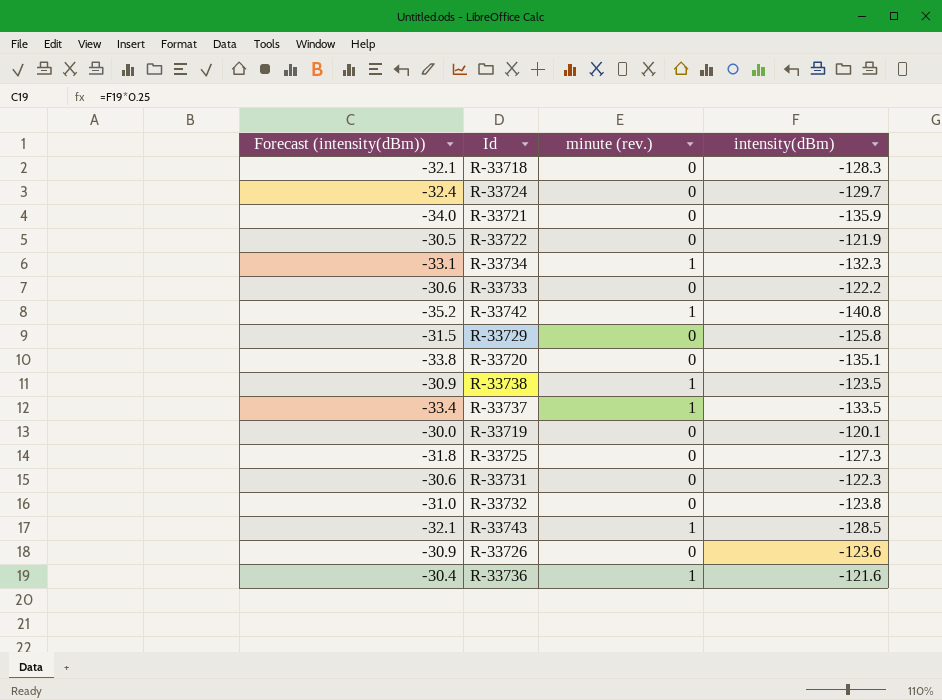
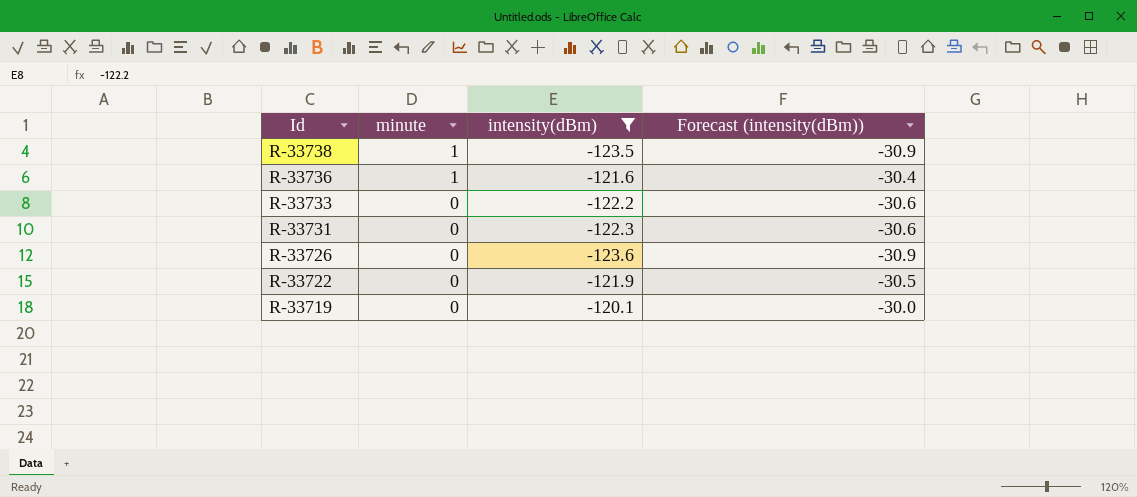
filter: none -> intensity(dBm) >= -123.6
row order: none -> Id descending
column name: minute (rev.) -> minute
column Forecast (intensity(dBm)) | position: 1 -> 4

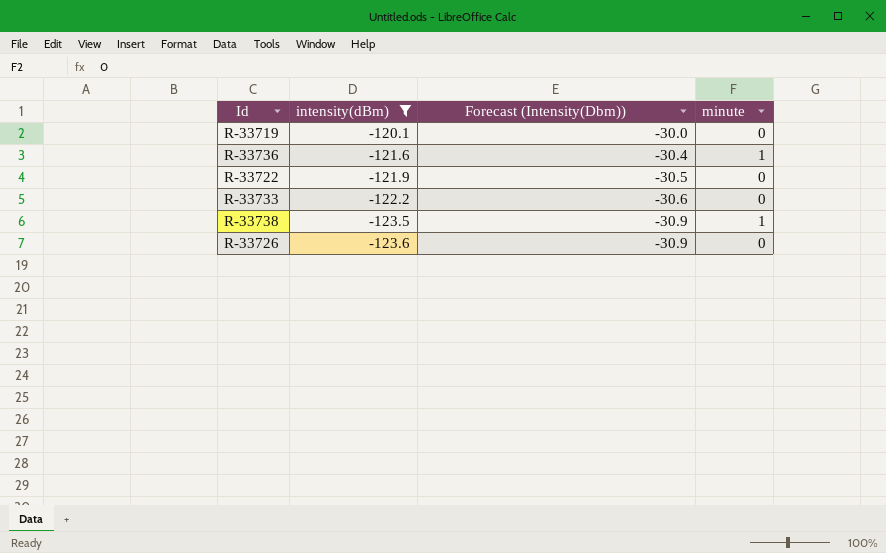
row order: Id descending -> intensity(dBm) descending
column name: Forecast (intensity(dBm)) -> Forecast (Intensity(Dbm))
column minute | position: 2 -> 4
row R-33731: 0 | -122.3 | -30.6 -> none

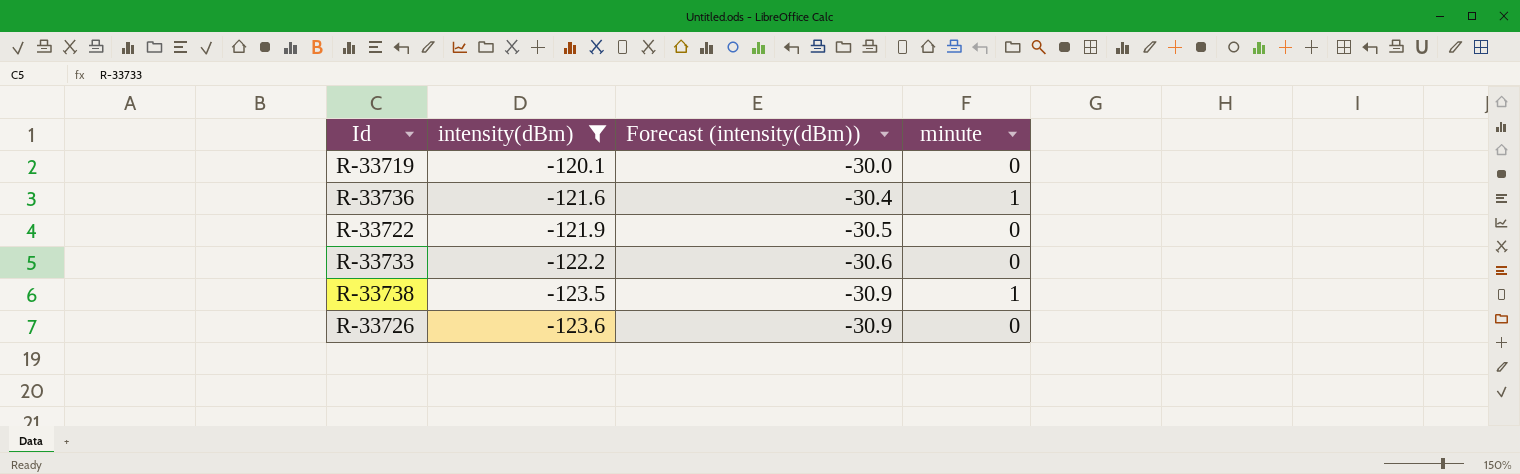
column name: Forecast (Intensity(Dbm)) -> Forecast (intensity(dBm))

